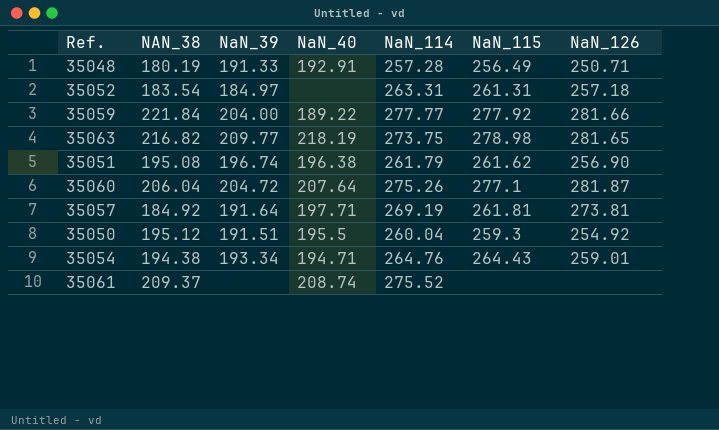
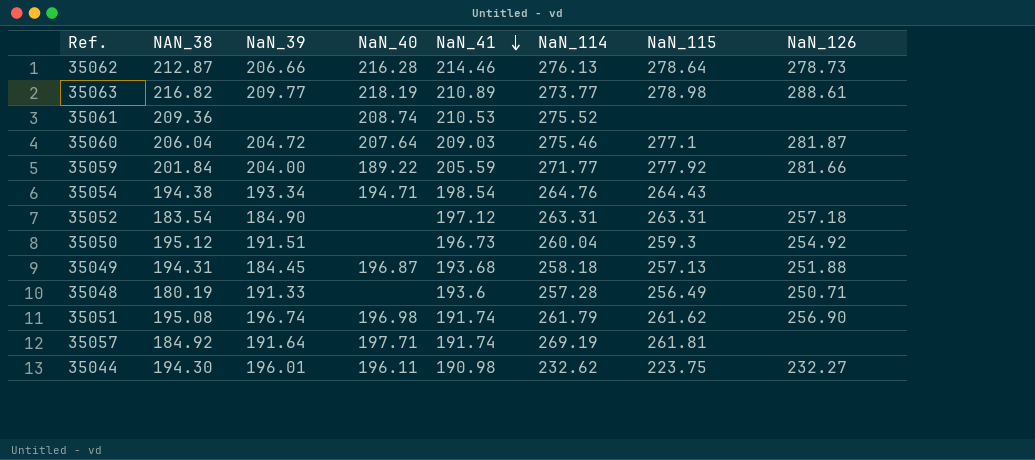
row order: none -> NaN_41 descending
column NaN_41 | position: none -> 5
row 35062: none -> 212.87 | 206.66 | 216.28 | 214.46 | 276.13 | 278.64 | 278.73
35063 | NaN_114: 273.75 -> 273.77
35063 | NaN_126: 281.65 -> 288.61
35061 | NAN_38: 209.37 -> 209.36
35060 | NaN_114: 275.26 -> 275.46
35059 | NAN_38: 221.84 -> 201.84
35059 | NaN_114: 277.77 -> 271.77
35054 | NaN_126: 259.01 -> none
35052 | NaN_39: 184.97 -> 184.90
35052 | NaN_115: 261.31 -> 263.31
35050 | NaN_40: 195.5 -> none
row 35049: none -> 194.31 | 184.45 | 196.87 | 193.68 | 258.18 | 257.13 | 251.88
35048 | NaN_40: 192.91 -> none
35051 | NaN_40: 196.38 -> 196.98
35057 | NaN_126: 273.81 -> none
row 35044: none -> 194.30 | 196.01 | 196.11 | 190.98 | 232.62 | 223.75 | 232.27

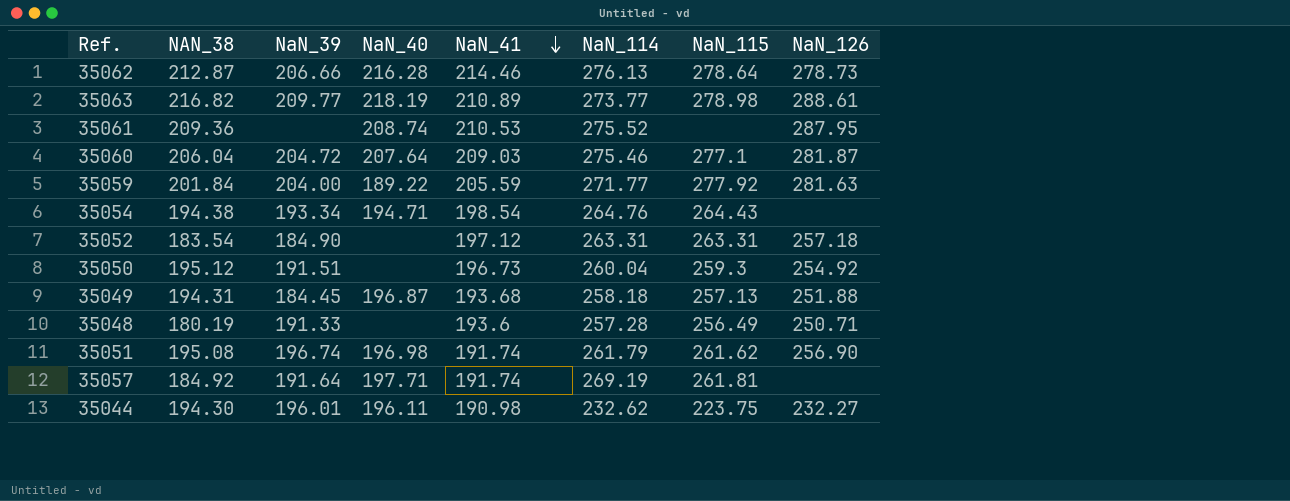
35061 | NaN_126: none -> 287.95
35059 | NaN_126: 281.66 -> 281.63

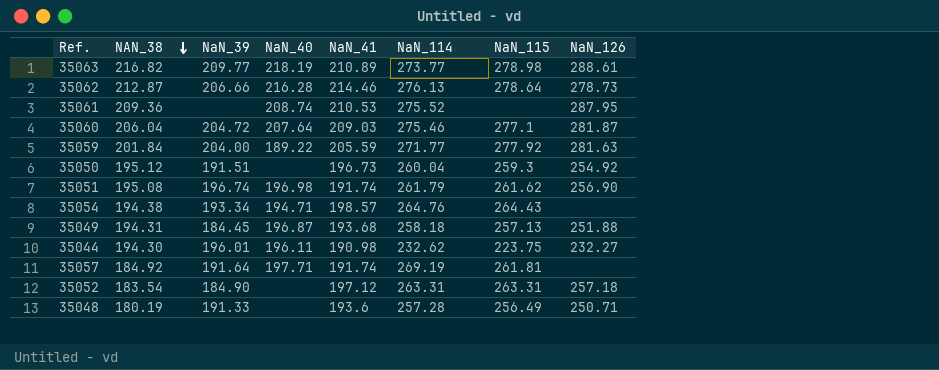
row order: NaN_41 descending -> NAN_38 descending
35054 | NaN_41: 198.54 -> 198.57

